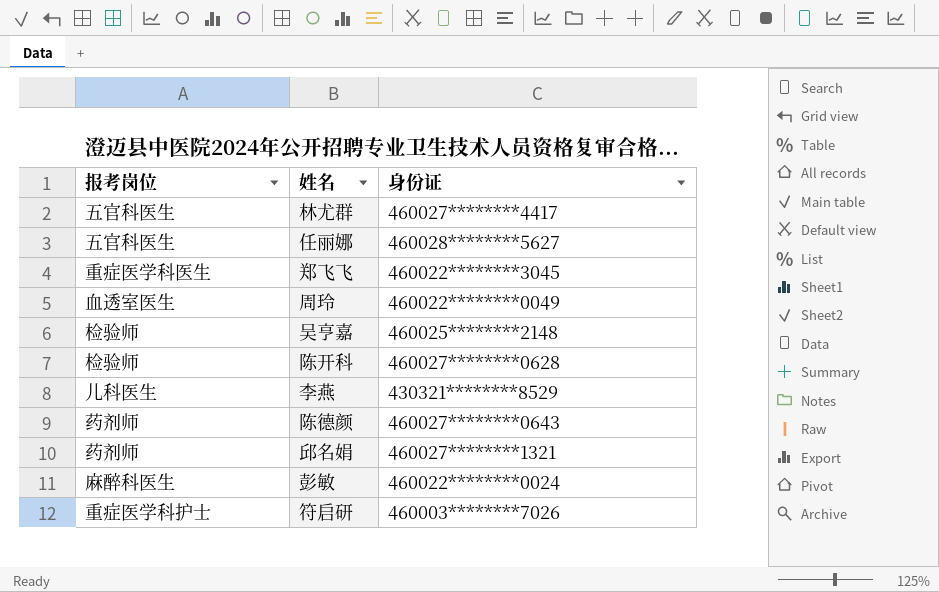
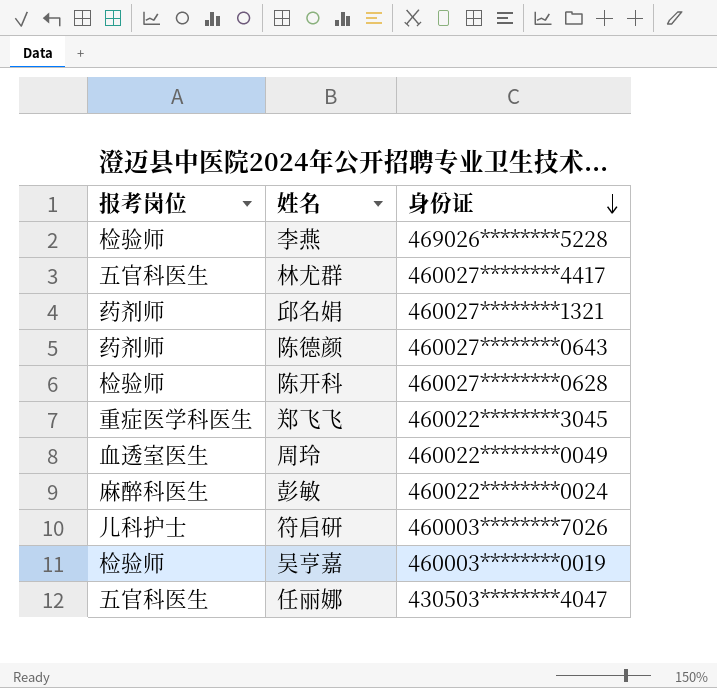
row order: none -> 身份证 descending
李燕 | 报考岗位: 儿科医生 -> 检验师
李燕 | 身份证: 430321********8529 -> 469026********5228
符启研 | 报考岗位: 重症医学科护士 -> 儿科护士
吴亨嘉 | 身份证: 460025********2148 -> 460003********0019
任丽娜 | 身份证: 460028********5627 -> 430503********4047

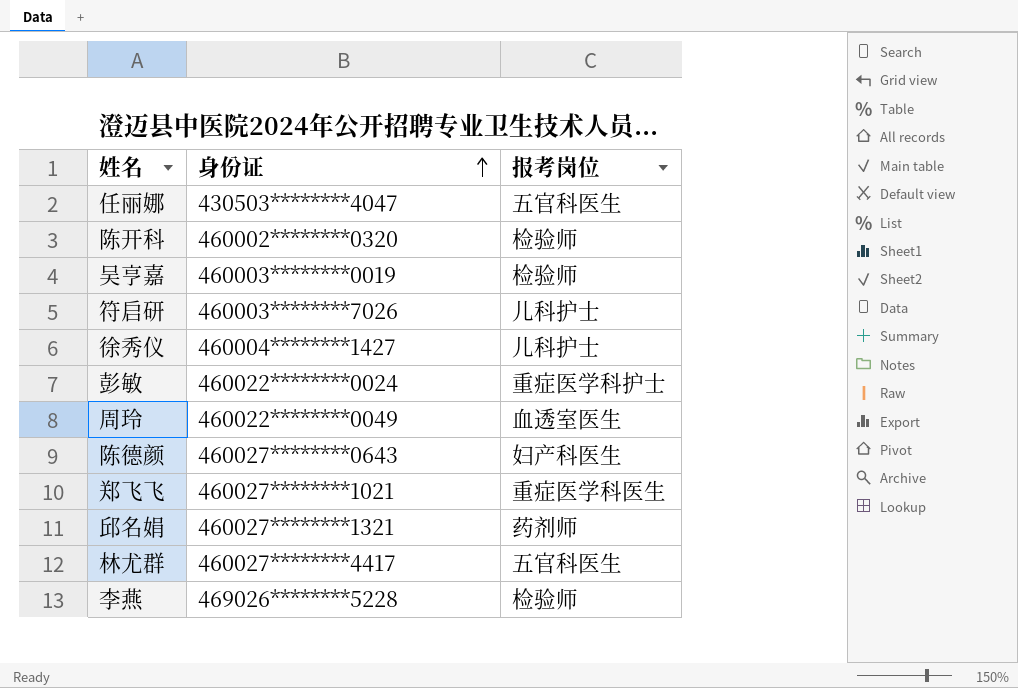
row order: 身份证 descending -> 身份证 ascending
column 报考岗位 | position: 1 -> 3
陈开科 | 身份证: 460027********0628 -> 460002********0320
row 徐秀仪: none -> 460004********1427 | 儿科护士
彭敏 | 报考岗位: 麻醉科医生 -> 重症医学科护士
陈德颜 | 报考岗位: 药剂师 -> 妇产科医生
郑飞飞 | 身份证: 460022********3045 -> 460027********1021

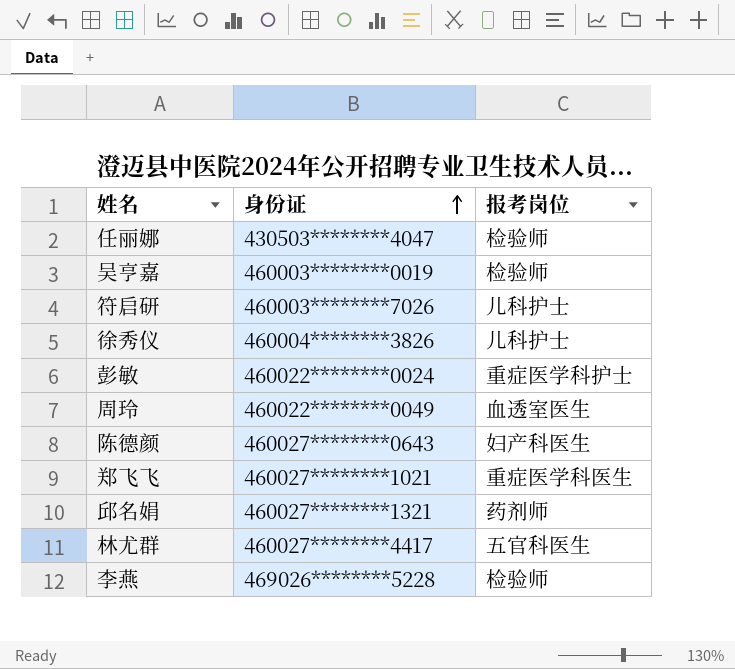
row 陈开科: 460002********0320 | 检验师 -> none
任丽娜 | 报考岗位: 五官科医生 -> 检验师
徐秀仪 | 身份证: 460004********1427 -> 460004********3826

